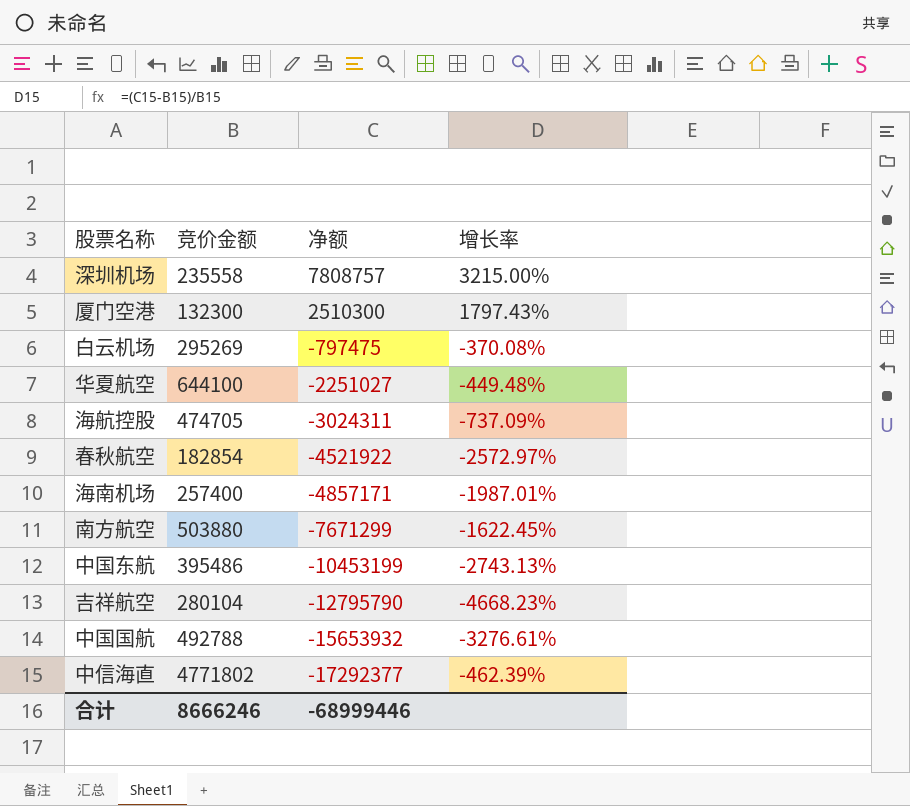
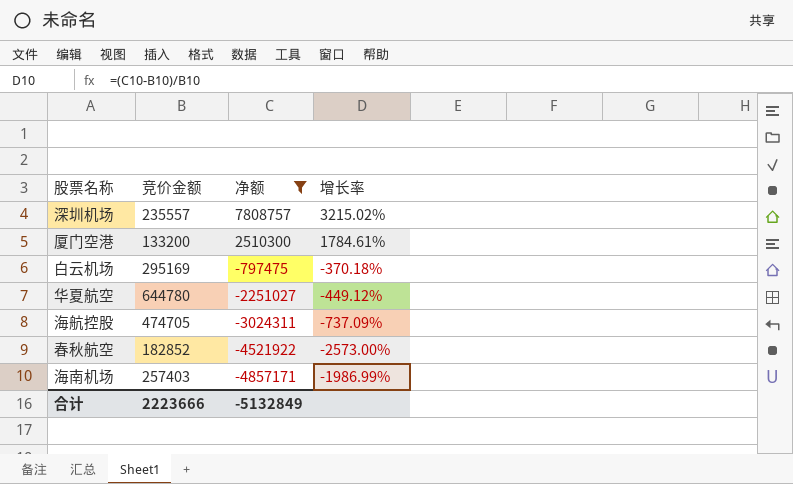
filter: none -> 净额 >= -4857171
深圳机场 | 竞价金额: 235558 -> 235557
深圳机场 | 增长率: 3215.00% -> 3215.02%
厦门空港 | 竞价金额: 132300 -> 133200
厦门空港 | 增长率: 1797.43% -> 1784.61%
白云机场 | 竞价金额: 295269 -> 295169
白云机场 | 增长率: -370.08% -> -370.18%
华夏航空 | 竞价金额: 644100 -> 644780
华夏航空 | 增长率: -449.48% -> -449.12%
春秋航空 | 竞价金额: 182854 -> 182852
春秋航空 | 增长率: -2572.97% -> -2573.00%
海南机场 | 竞价金额: 257400 -> 257403
海南机场 | 增长率: -1987.01% -> -1986.99%
合计 | 竞价金额: 8666246 -> 2223666
合计 | 净额: -68999446 -> -5132849

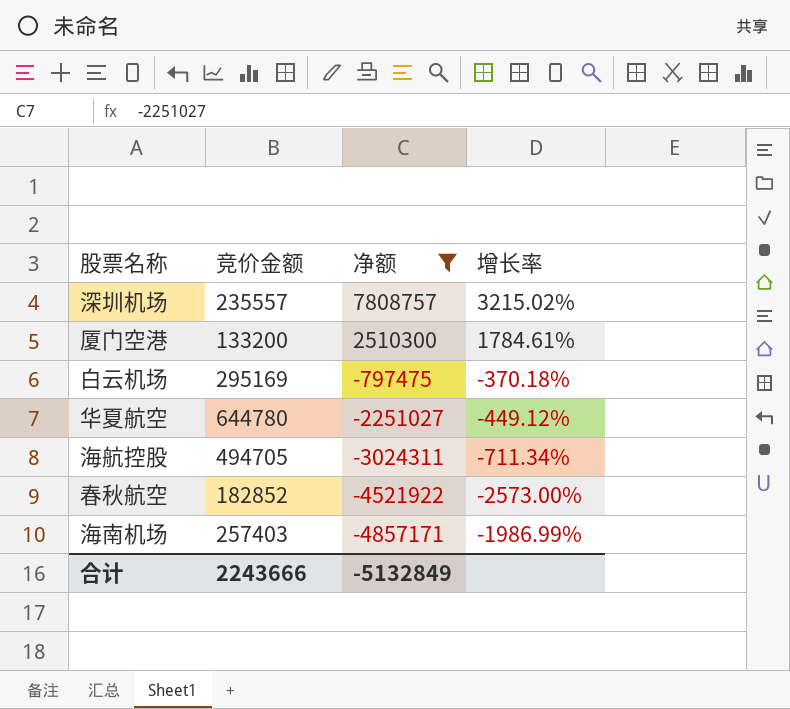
海航控股 | 竞价金额: 474705 -> 494705
海航控股 | 增长率: -737.09% -> -711.34%
合计 | 竞价金额: 2223666 -> 2243666

